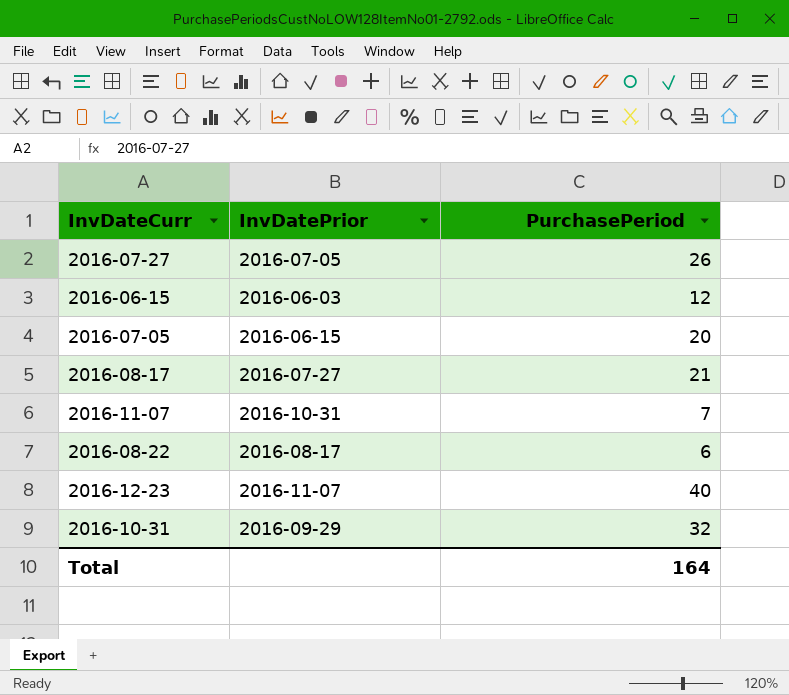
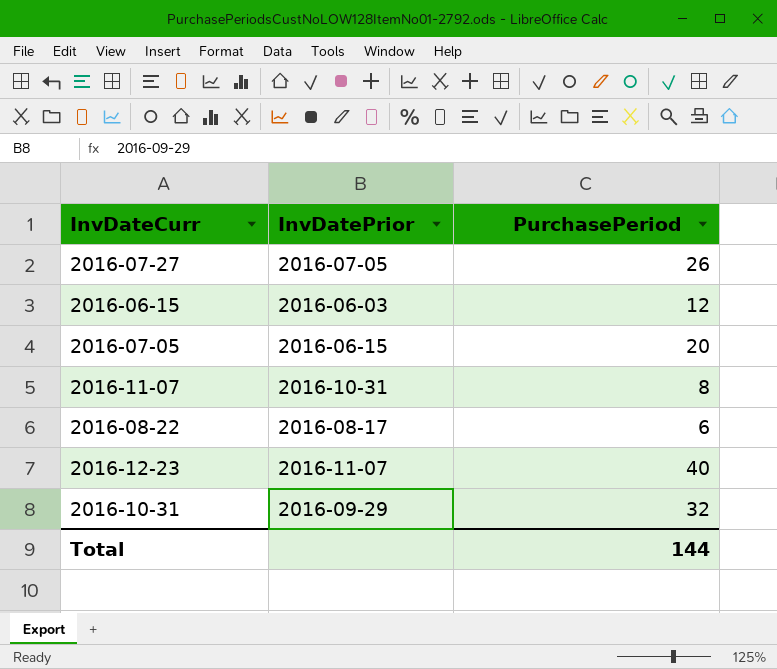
row 2016-08-17: 2016-07-27 | 21 -> none
2016-11-07 | PurchasePeriod: 7 -> 8
Total | PurchasePeriod: 164 -> 144

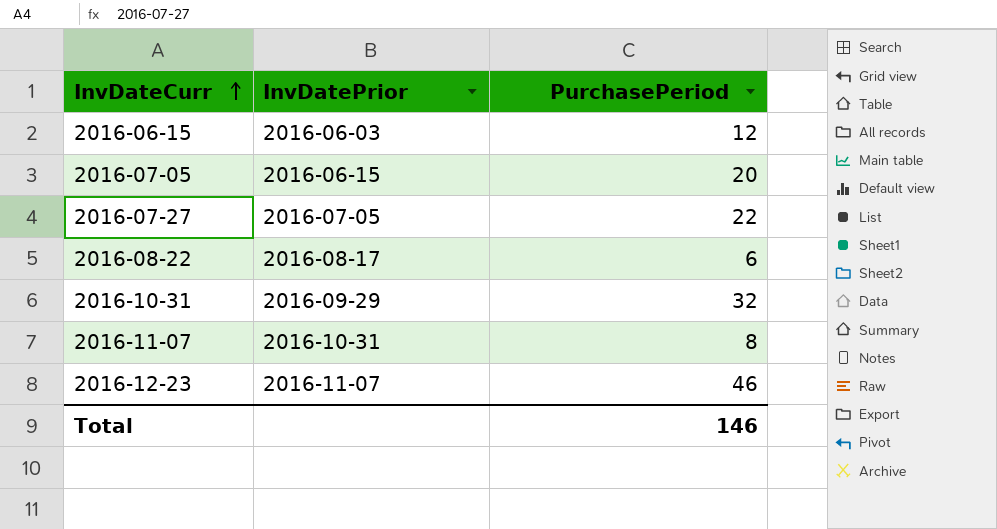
row order: none -> InvDateCurr ascending
2016-07-27 | PurchasePeriod: 26 -> 22
2016-12-23 | PurchasePeriod: 40 -> 46
Total | PurchasePeriod: 144 -> 146

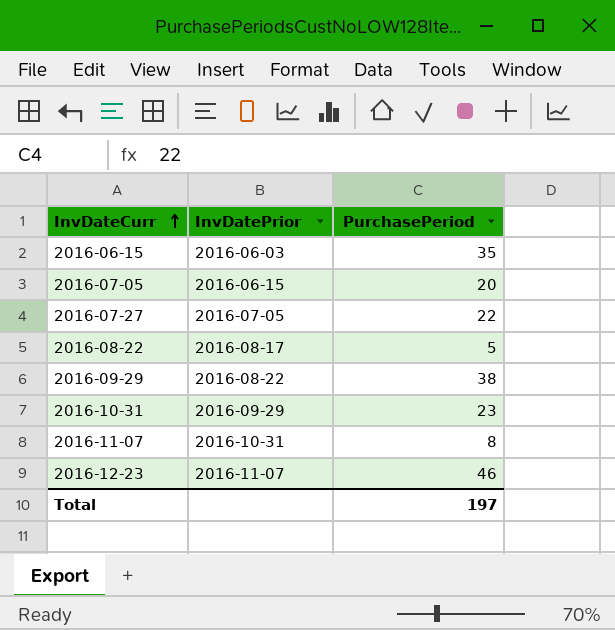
2016-06-15 | PurchasePeriod: 12 -> 35
2016-08-22 | PurchasePeriod: 6 -> 5
row 2016-09-29: none -> 2016-08-22 | 38
2016-10-31 | PurchasePeriod: 32 -> 23
Total | PurchasePeriod: 146 -> 197

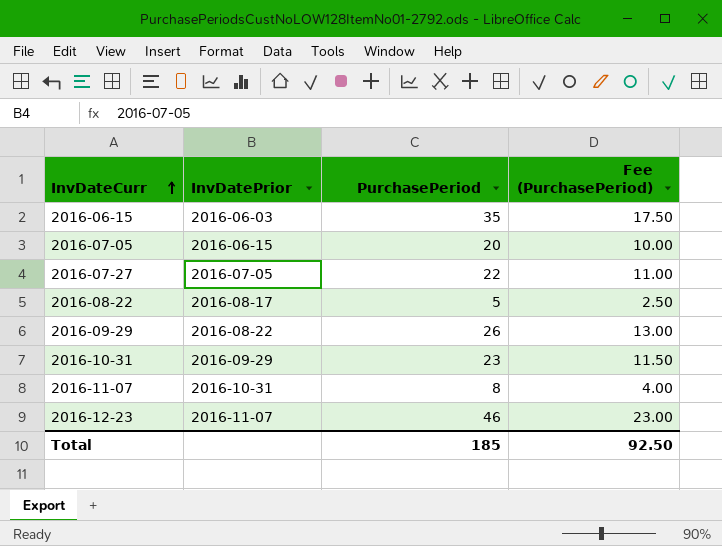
column Fee (PurchasePeriod) | formula: none -> [PurchasePeriod] * 0.5
2016-09-29 | PurchasePeriod: 38 -> 26
Total | PurchasePeriod: 197 -> 185

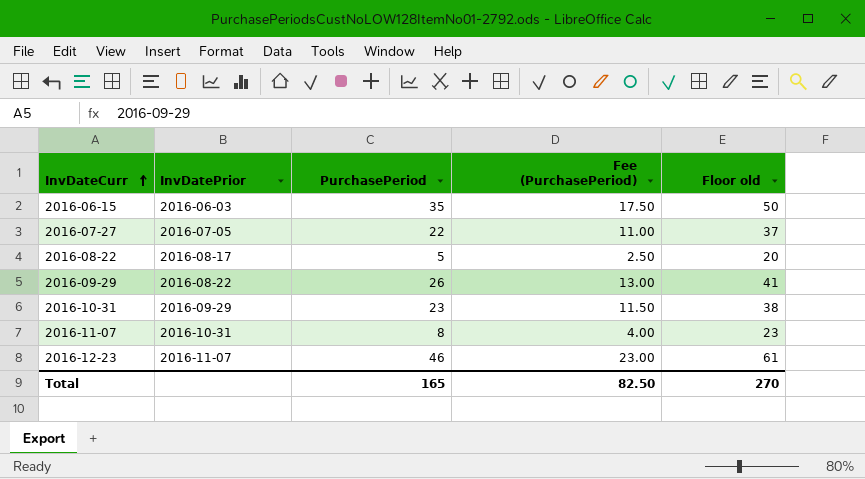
column Floor old | formula: none -> [PurchasePeriod] + 15
row 2016-07-05: 2016-06-15 | 20 | 10.00 -> none
Total | PurchasePeriod: 185 -> 165
Total | Fee (PurchasePeriod): 92.50 -> 82.50

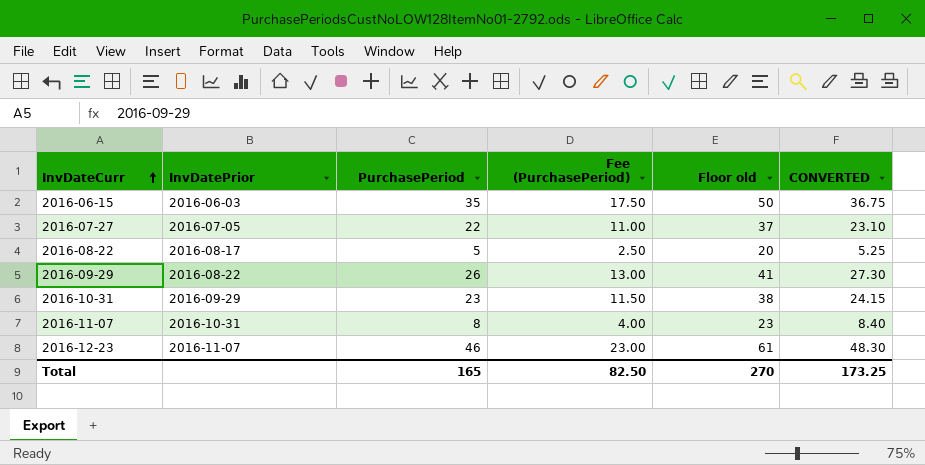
column CONVERTED | formula: none -> [PurchasePeriod] * 1.05

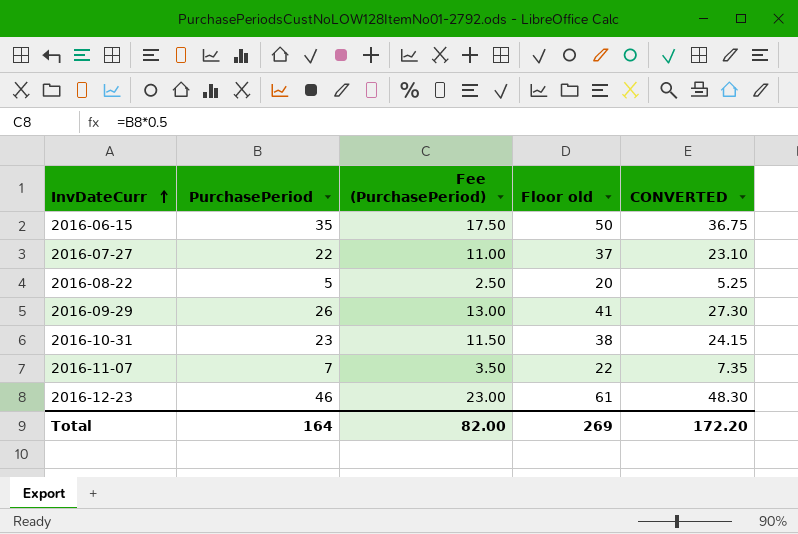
column InvDatePrior | position: 2 -> none
2016-11-07 | PurchasePeriod: 8 -> 7
2016-11-07 | Fee (PurchasePeriod): 4.00 -> 3.50
2016-11-07 | Floor old: 23 -> 22
2016-11-07 | CONVERTED: 8.40 -> 7.35
Total | PurchasePeriod: 165 -> 164
Total | Fee (PurchasePeriod): 82.50 -> 82.00
Total | Floor old: 270 -> 269
Total | CONVERTED: 173.25 -> 172.20

